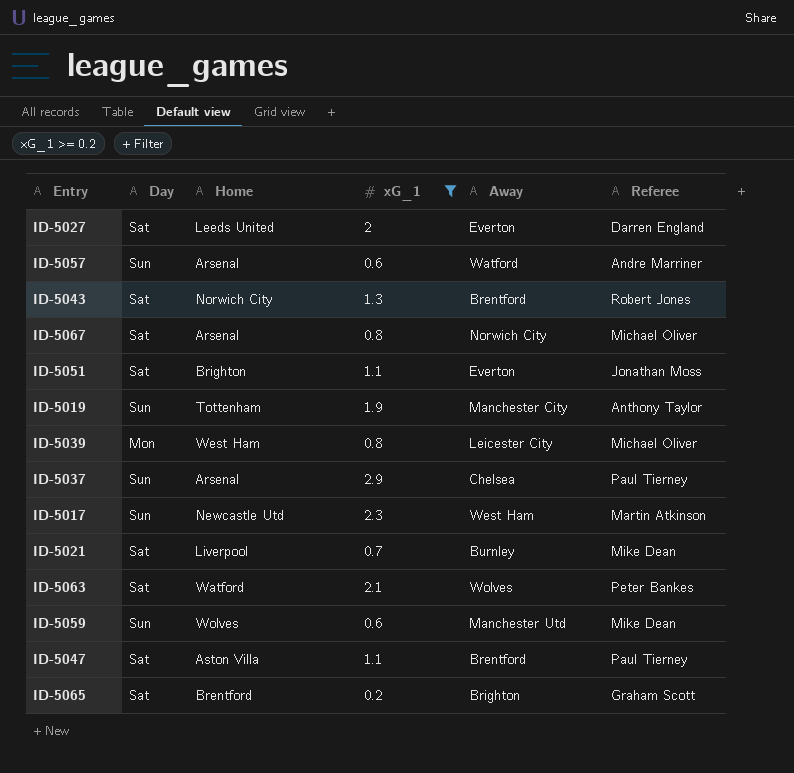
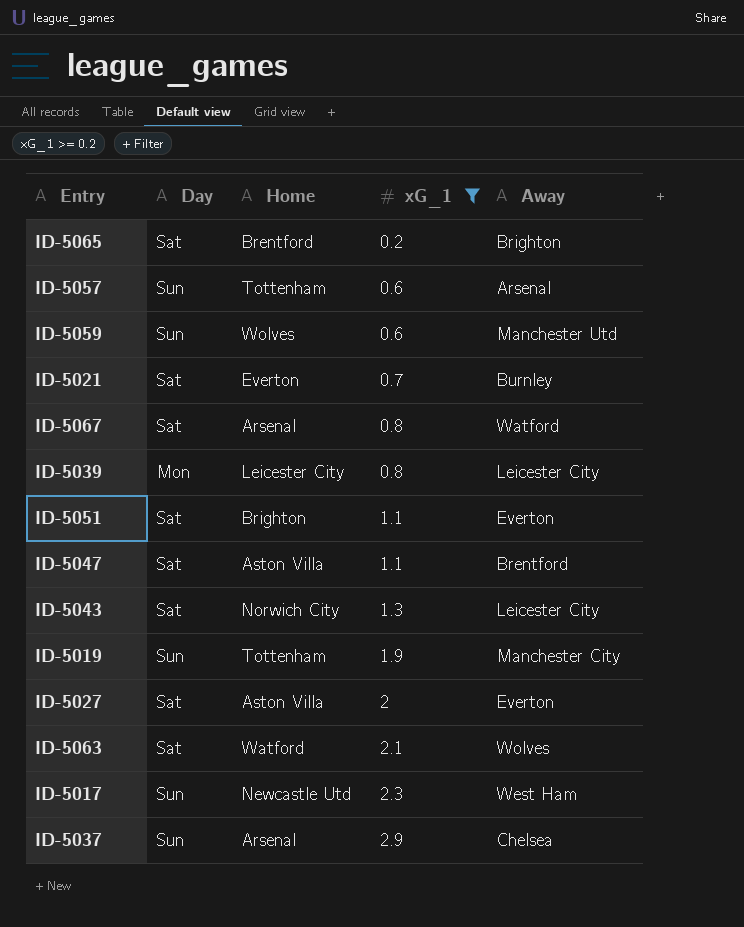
row order: none -> xG_1 ascending
column Referee | position: 6 -> none
ID-5057 | Home: Arsenal -> Tottenham
ID-5057 | Away: Watford -> Arsenal
ID-5021 | Home: Liverpool -> Everton
ID-5067 | Away: Norwich City -> Watford
ID-5039 | Home: West Ham -> Leicester City
ID-5043 | Away: Brentford -> Leicester City
ID-5027 | Home: Leeds United -> Aston Villa

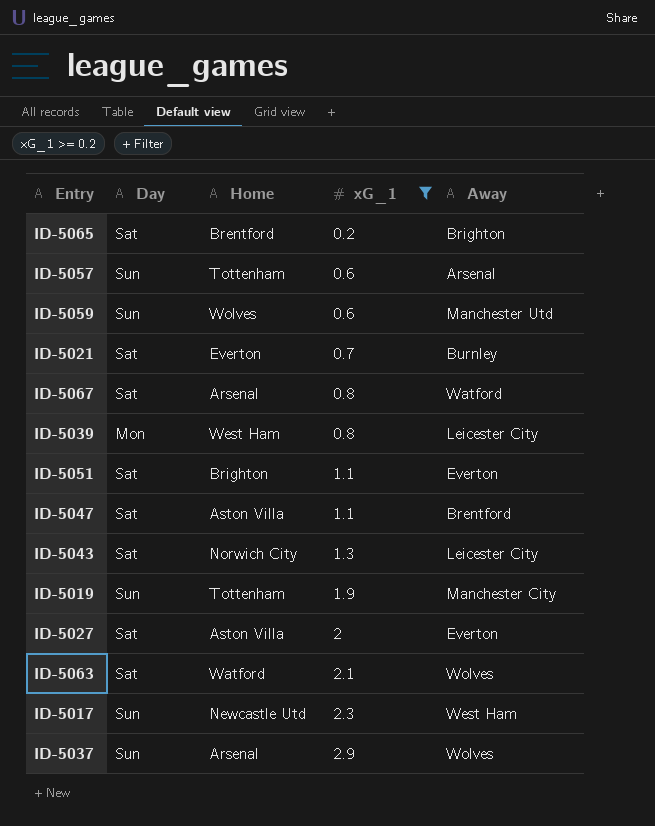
ID-5039 | Home: Leicester City -> West Ham
ID-5037 | Away: Chelsea -> Wolves

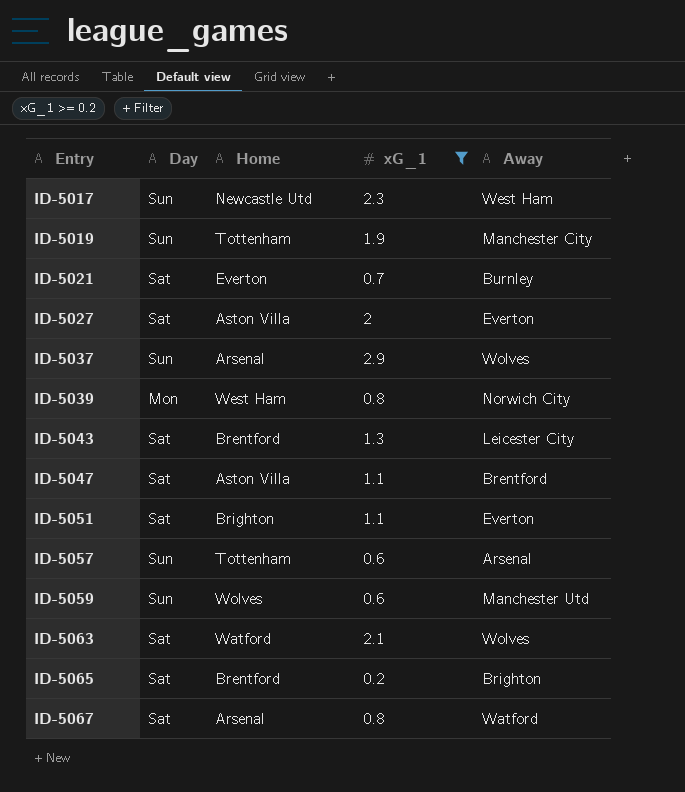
row order: xG_1 ascending -> Entry ascending
ID-5039 | Away: Leicester City -> Norwich City
ID-5043 | Home: Norwich City -> Brentford

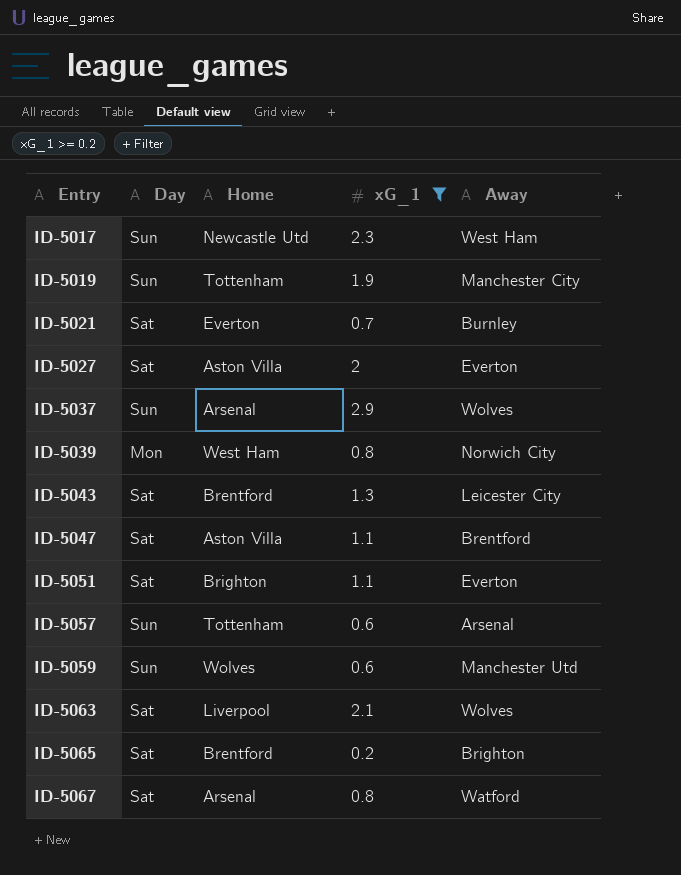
ID-5063 | Home: Watford -> Liverpool

